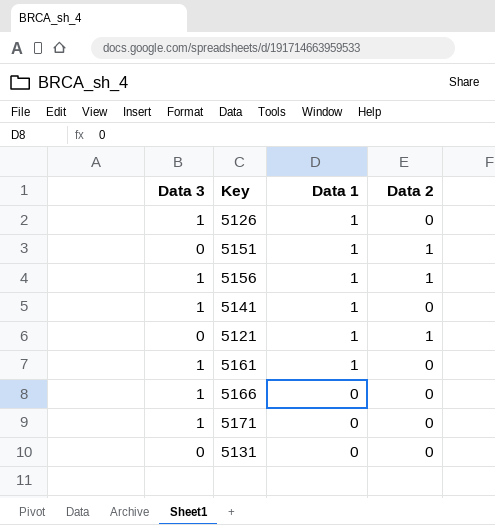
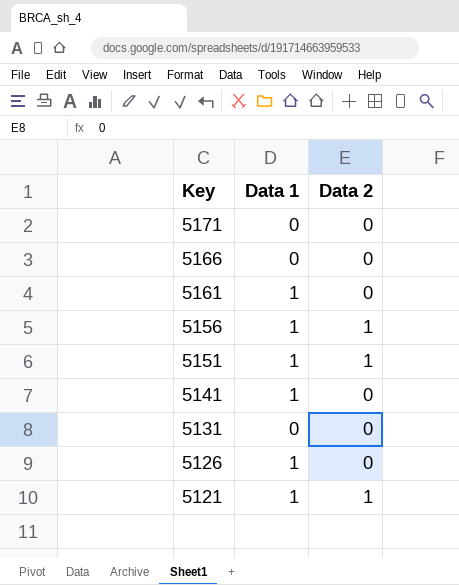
row order: Data 1 descending -> Key descending
column Data 3 | position: 1 -> none

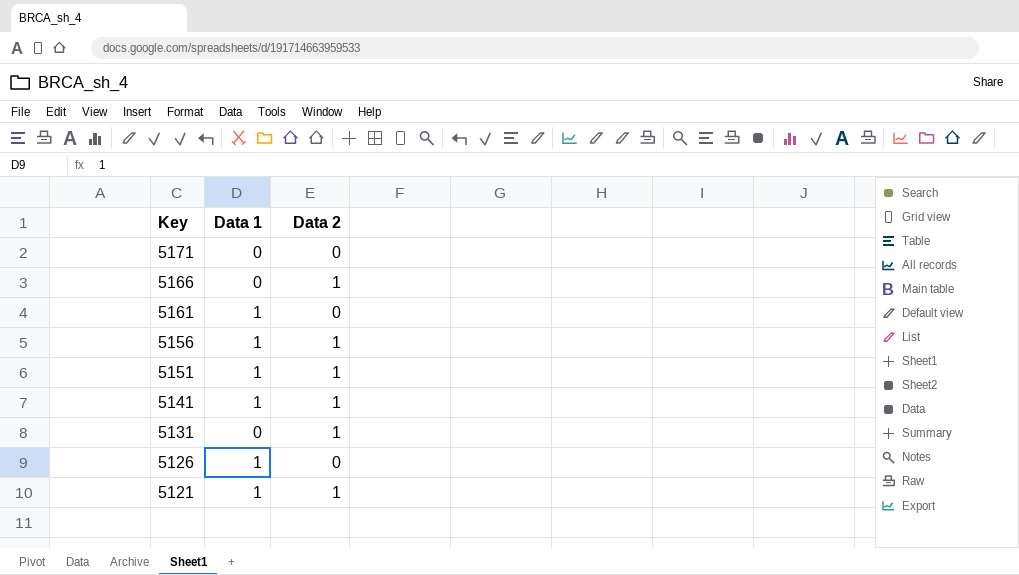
5166 | Data 2: 0 -> 1
5141 | Data 2: 0 -> 1
5131 | Data 2: 0 -> 1

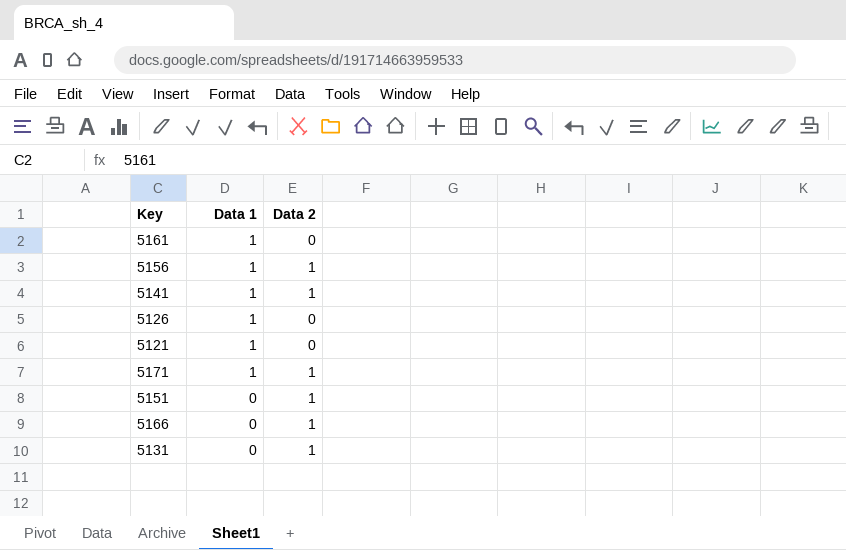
row order: Key descending -> Data 1 descending
5121 | Data 2: 1 -> 0
5171 | Data 1: 0 -> 1
5171 | Data 2: 0 -> 1
5151 | Data 1: 1 -> 0

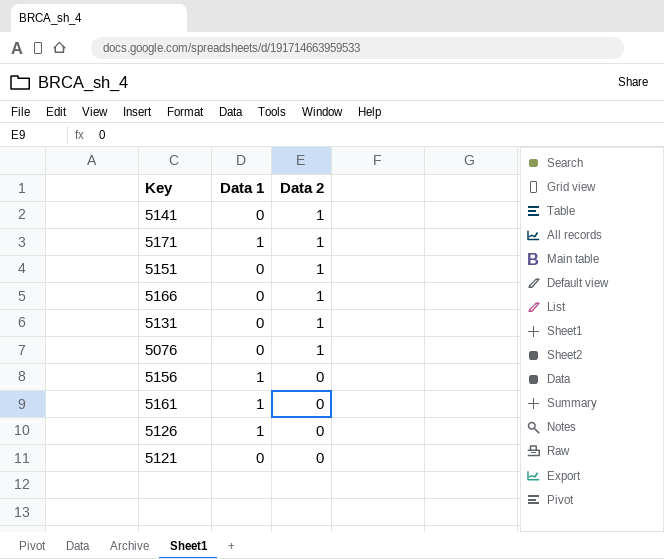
row order: Data 1 descending -> Data 2 descending
5141 | Data 1: 1 -> 0
row 5076: none -> 0 | 1
5156 | Data 2: 1 -> 0
5121 | Data 1: 1 -> 0

